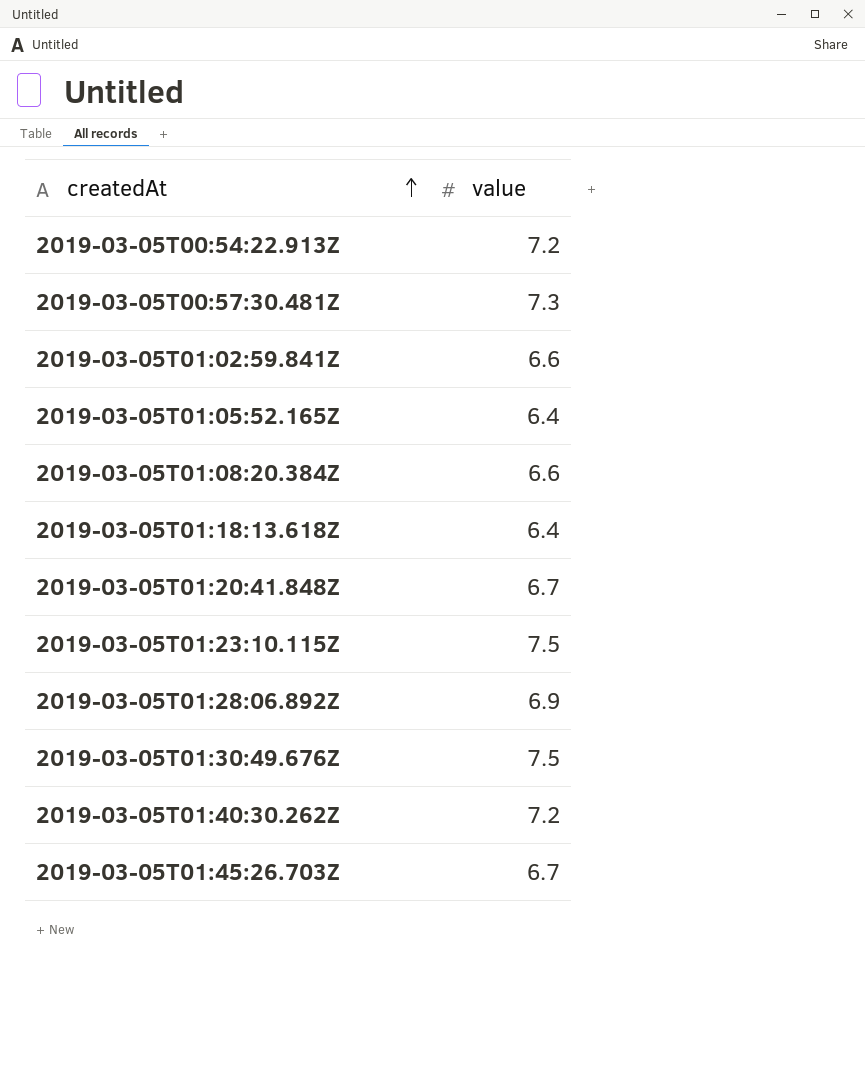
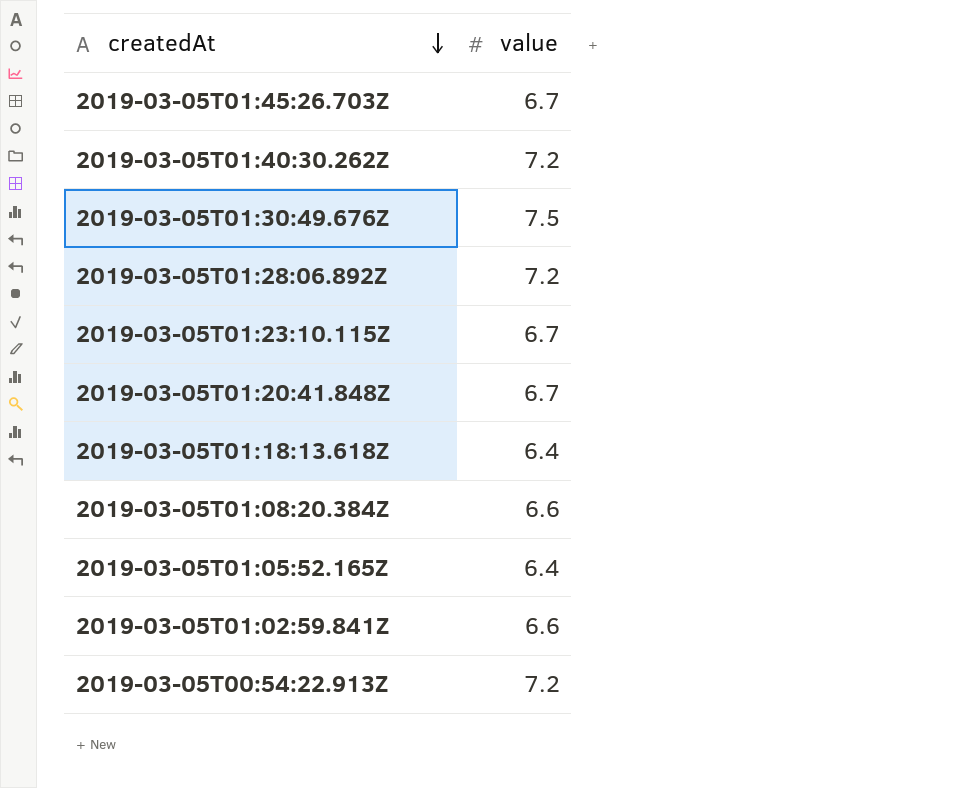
row order: createdAt ascending -> createdAt descending
row 2019-03-05T00:57:30.481Z: 7.3 -> none
2019-03-05T01:28:06.892Z | value: 6.9 -> 7.2
2019-03-05T01:23:10.115Z | value: 7.5 -> 6.7

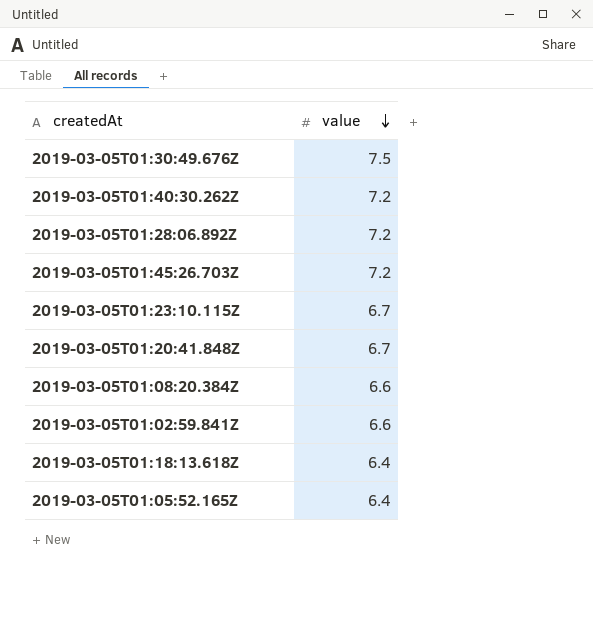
row order: createdAt descending -> value descending
row 2019-03-05T00:54:22.913Z: 7.2 -> none
2019-03-05T01:45:26.703Z | value: 6.7 -> 7.2

